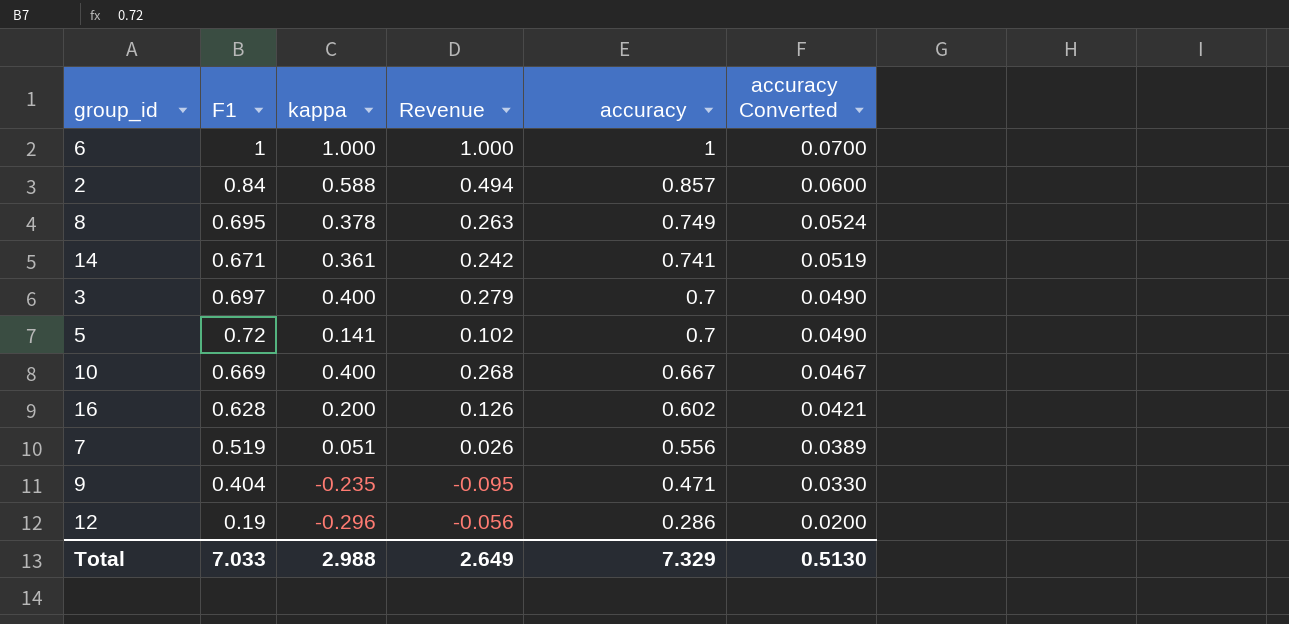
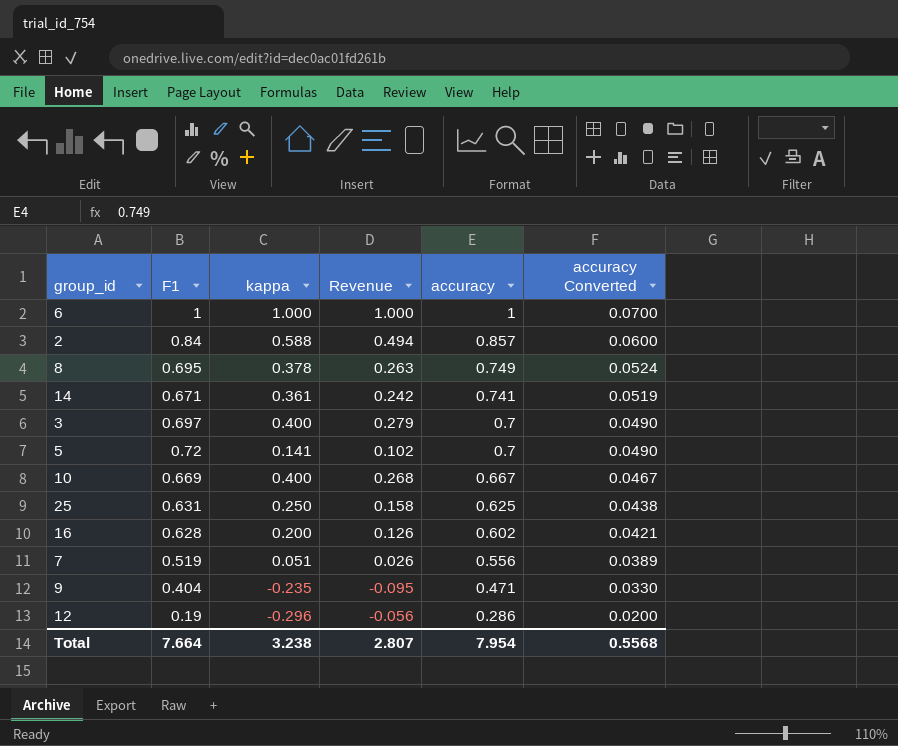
row 25: none -> 0.631 | 0.250 | 0.158 | 0.625 | 0.0438
Total | F1: 7.033 -> 7.664
Total | kappa: 2.988 -> 3.238
Total | Revenue: 2.649 -> 2.807
Total | accuracy: 7.329 -> 7.954
Total | accuracy Converted: 0.5130 -> 0.5568

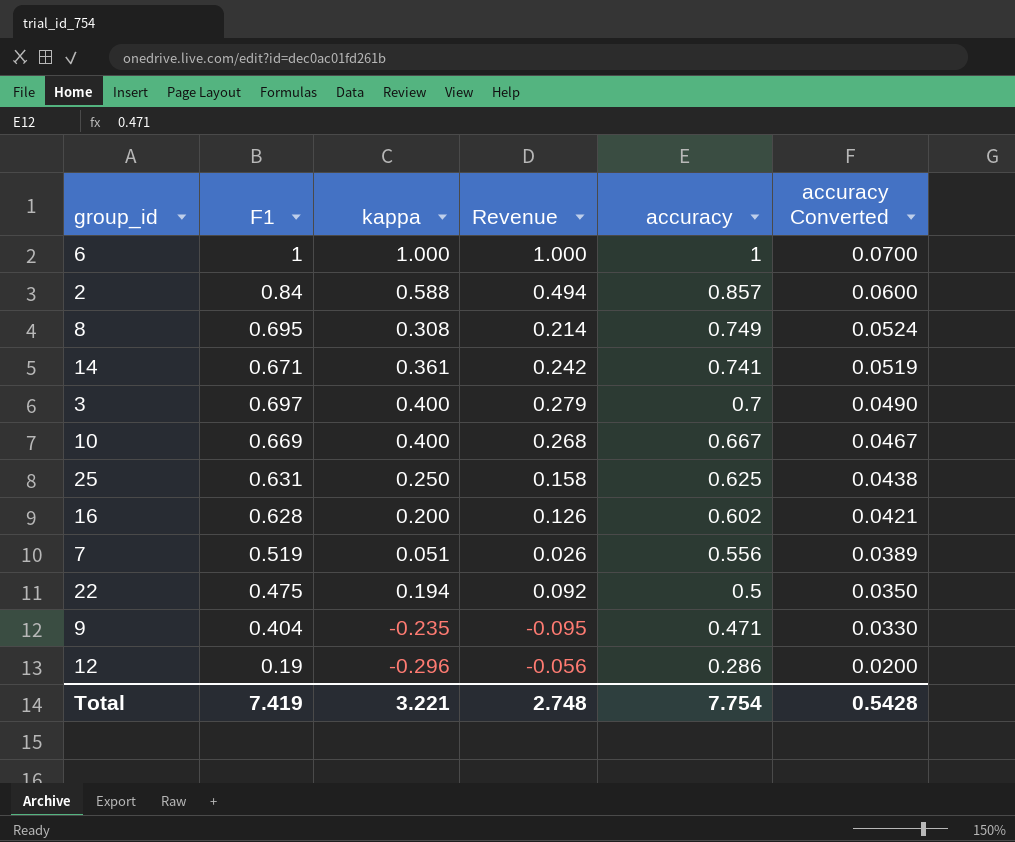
row 5: 0.72 | 0.141 | 0.102 | 0.7 | 0.0490 -> none
8 | kappa: 0.378 -> 0.308
8 | Revenue: 0.263 -> 0.214
row 22: none -> 0.475 | 0.194 | 0.092 | 0.5 | 0.0350
Total | F1: 7.664 -> 7.419
Total | kappa: 3.238 -> 3.221
Total | Revenue: 2.807 -> 2.748
Total | accuracy: 7.954 -> 7.754
Total | accuracy Converted: 0.5568 -> 0.5428

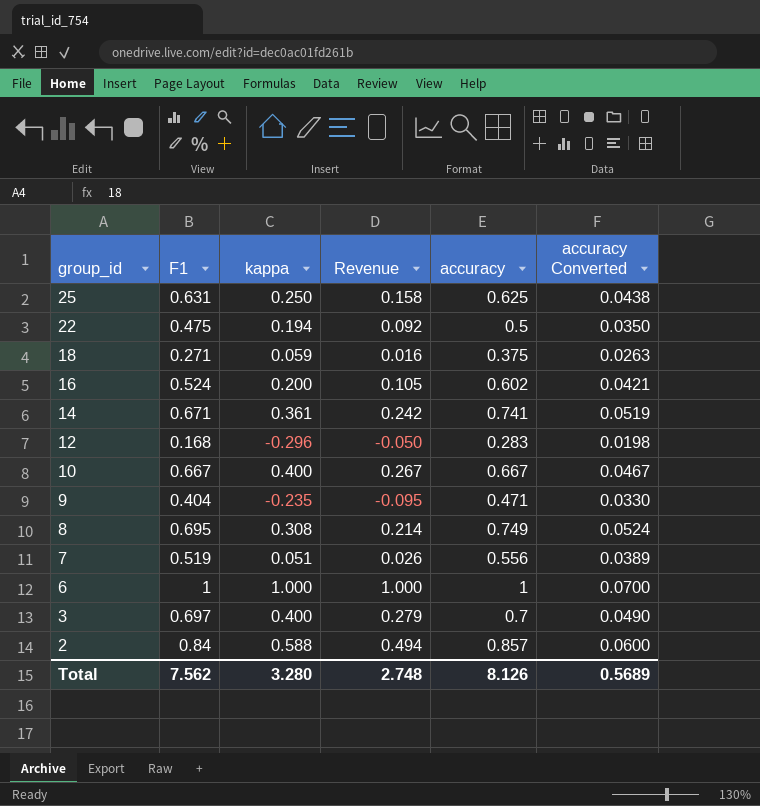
row order: accuracy descending -> group_id descending
row 18: none -> 0.271 | 0.059 | 0.016 | 0.375 | 0.0263
16 | F1: 0.628 -> 0.524
16 | Revenue: 0.126 -> 0.105
12 | F1: 0.19 -> 0.168
12 | Revenue: -0.056 -> -0.050
12 | accuracy: 0.286 -> 0.283
12 | accuracy Converted: 0.0200 -> 0.0198
10 | F1: 0.669 -> 0.667
10 | Revenue: 0.268 -> 0.267
Total | F1: 7.419 -> 7.562
Total | kappa: 3.221 -> 3.280
Total | accuracy: 7.754 -> 8.126
Total | accuracy Converted: 0.5428 -> 0.5689

